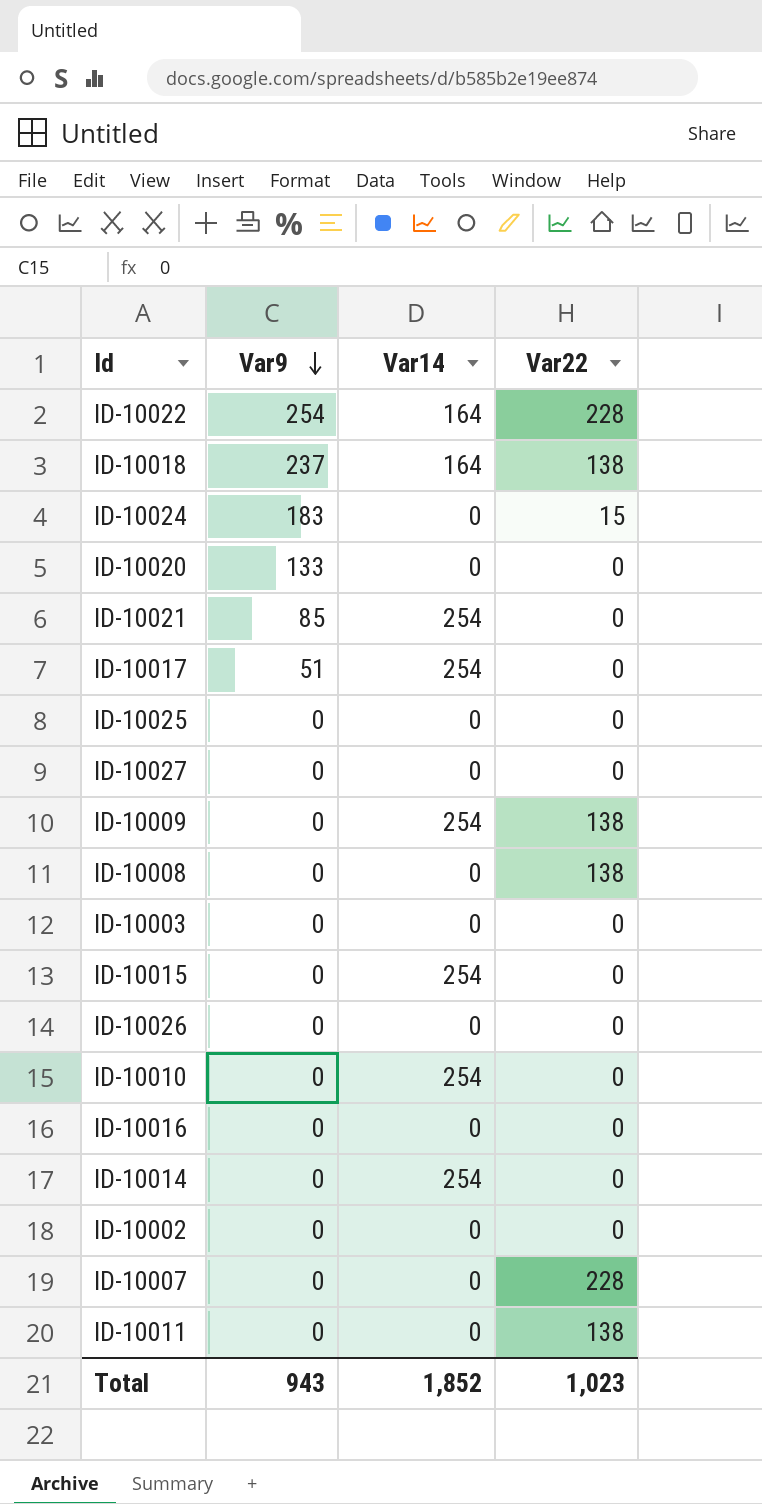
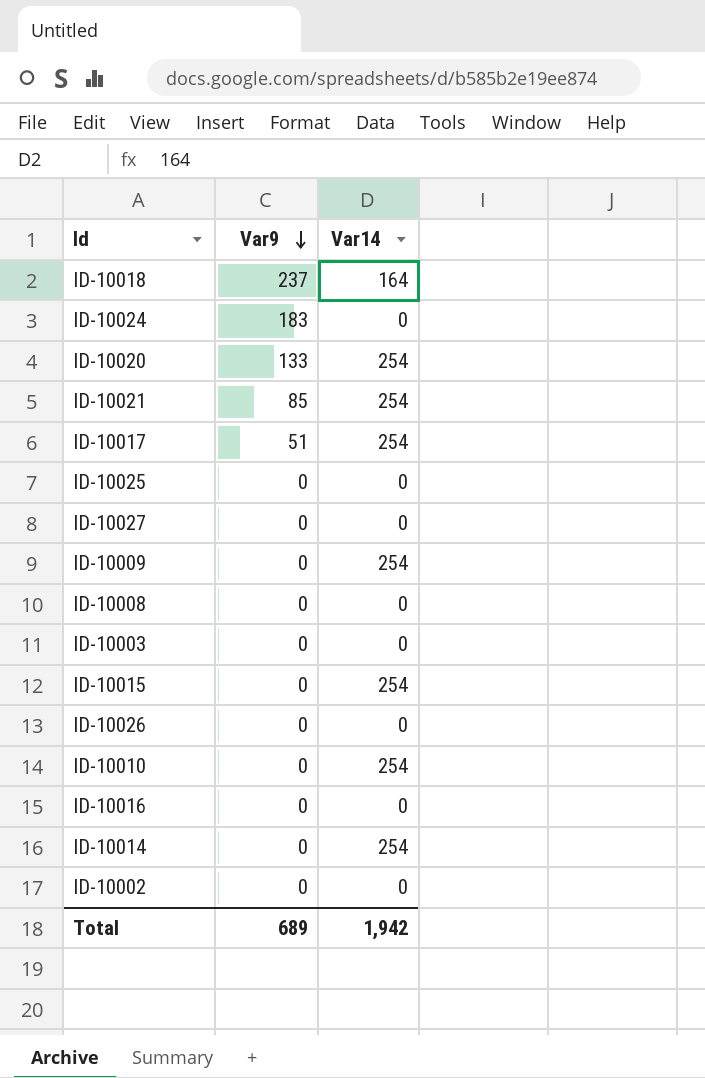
column Var22 | position: 4 -> none
row ID-10022: 254 | 164 | 228 -> none
row ID-10007: 0 | 0 | 228 -> none
row ID-10011: 0 | 0 | 138 -> none
ID-10020 | Var14: 0 -> 254
Total | Var9: 943 -> 689
Total | Var14: 1,852 -> 1,942

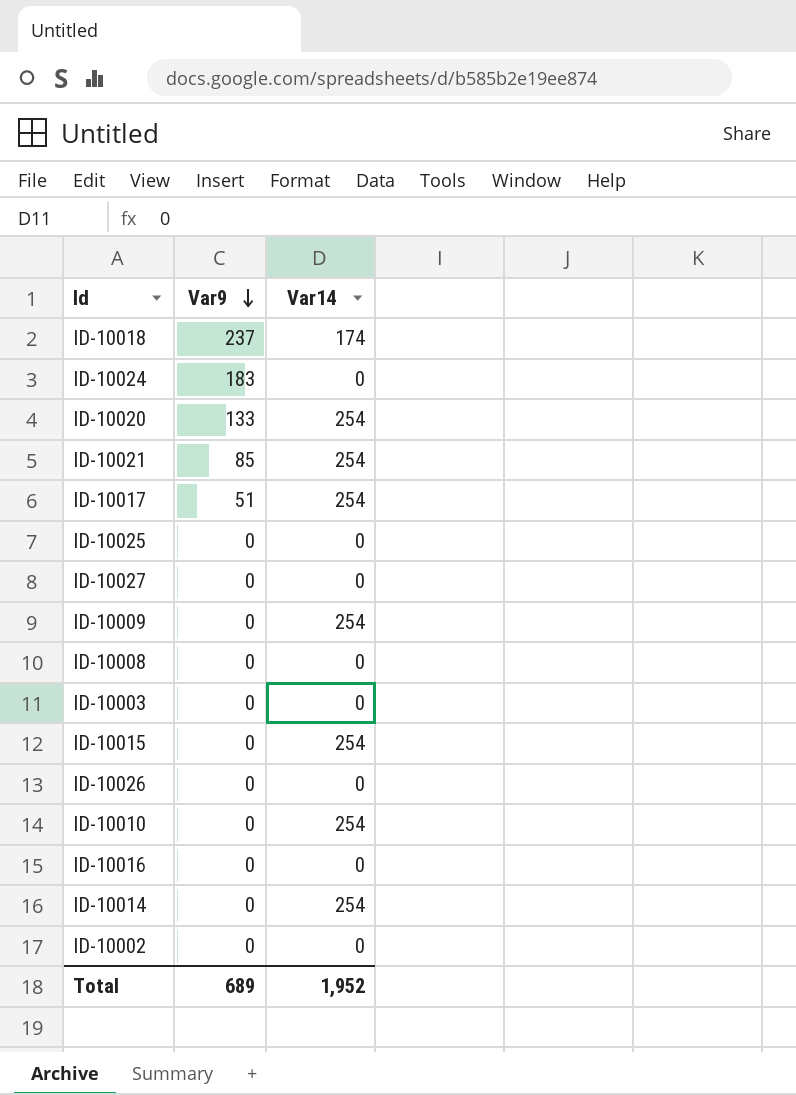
ID-10018 | Var14: 164 -> 174
Total | Var14: 1,942 -> 1,952

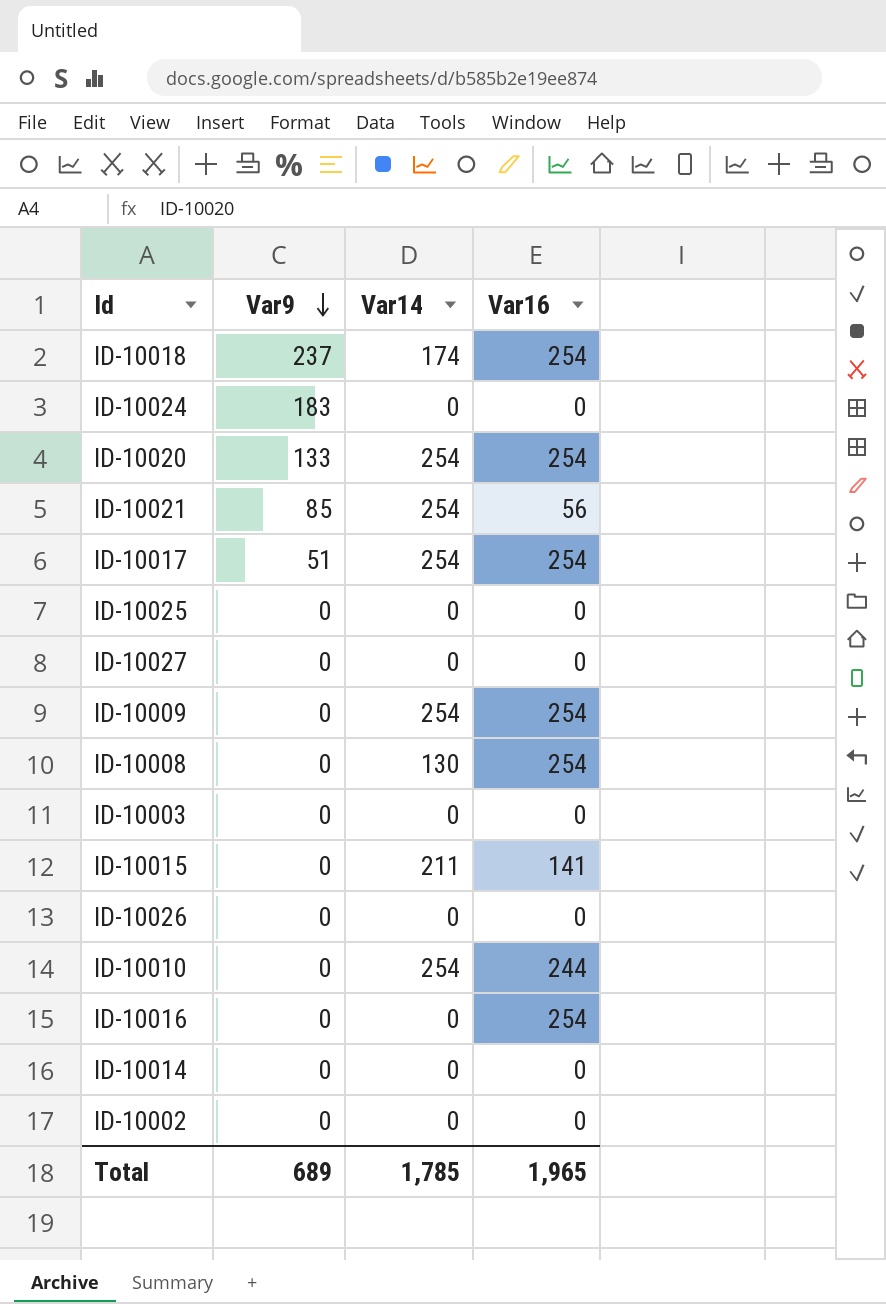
column Var16 | position: none -> 4
ID-10008 | Var14: 0 -> 130
ID-10015 | Var14: 254 -> 211
ID-10014 | Var14: 254 -> 0
Total | Var14: 1,952 -> 1,785

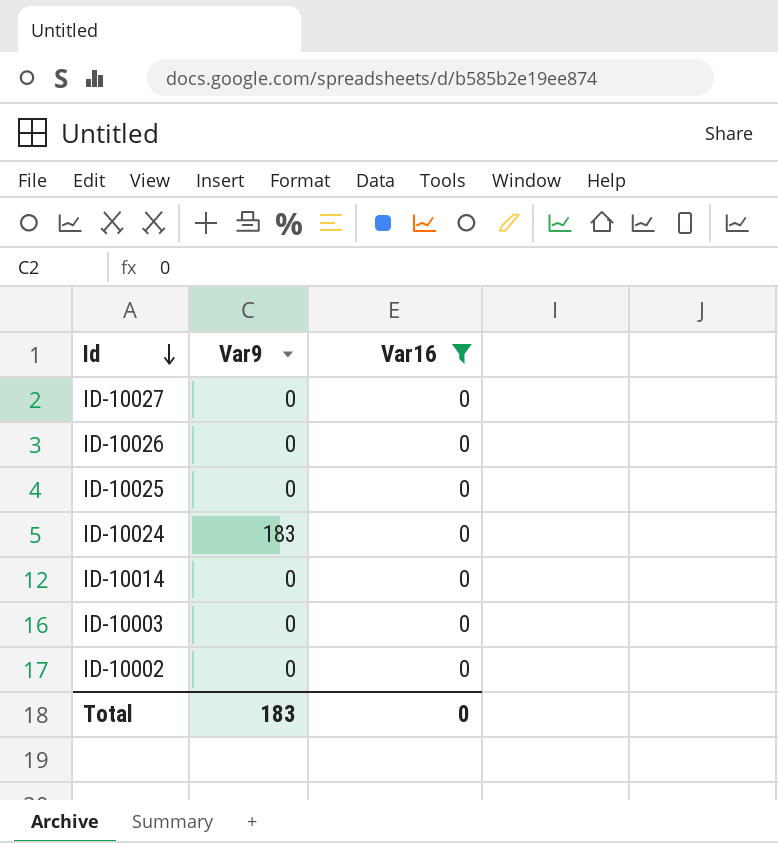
filter: none -> Var16 = 0
row order: Var9 descending -> Id descending
column Var14 | position: 3 -> none
Total | Var9: 689 -> 183
Total | Var16: 1,965 -> 0

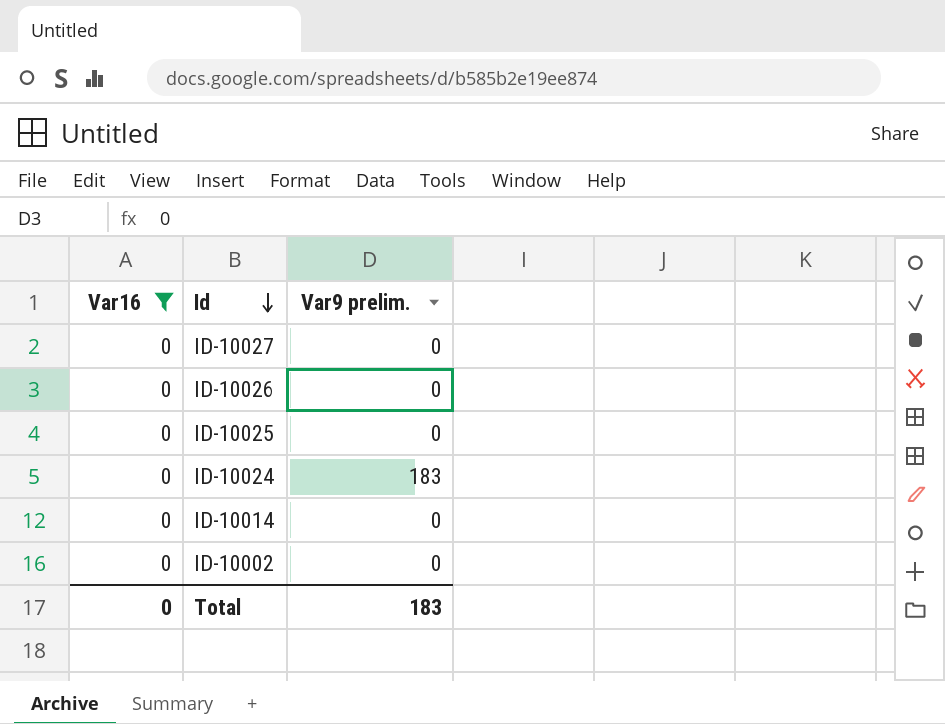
column Var16 | position: 3 -> 1
column name: Var9 -> Var9 prelim.
row ID-10003: 0 | 0 -> none

